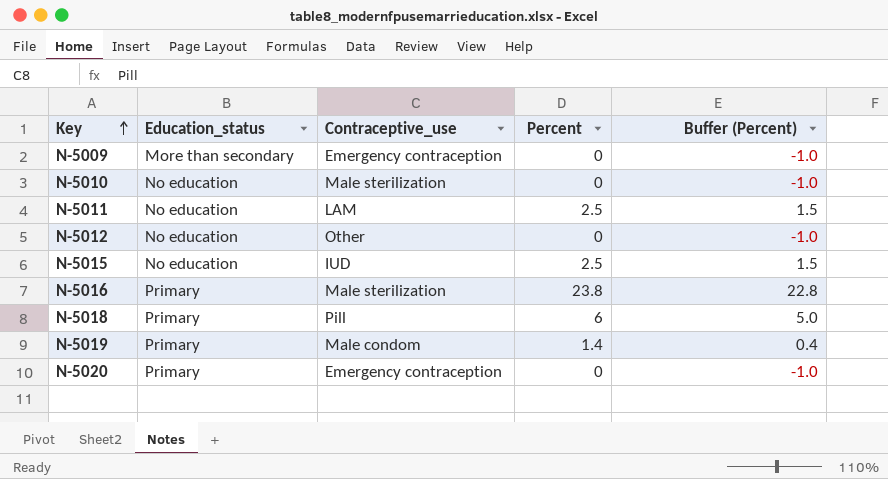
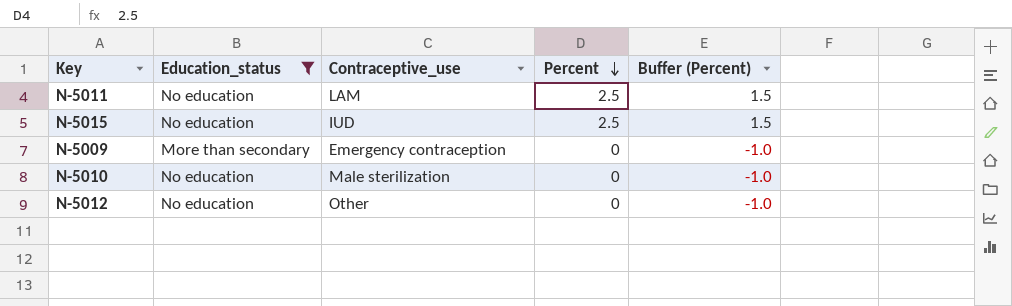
filter: none -> Education_status != Primary
row order: Key ascending -> Percent descending

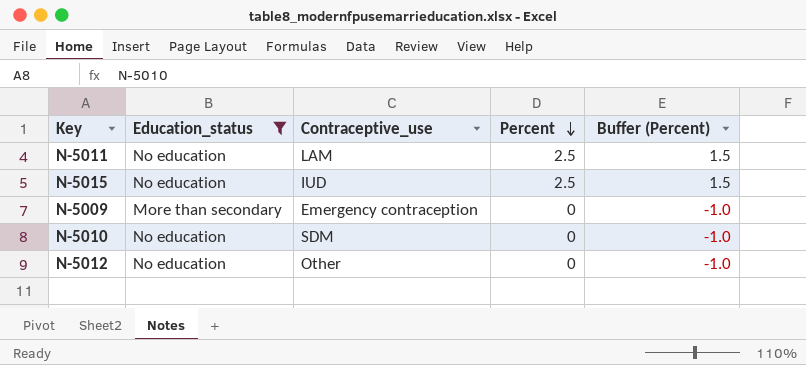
N-5010 | Contraceptive_use: Male sterilization -> SDM

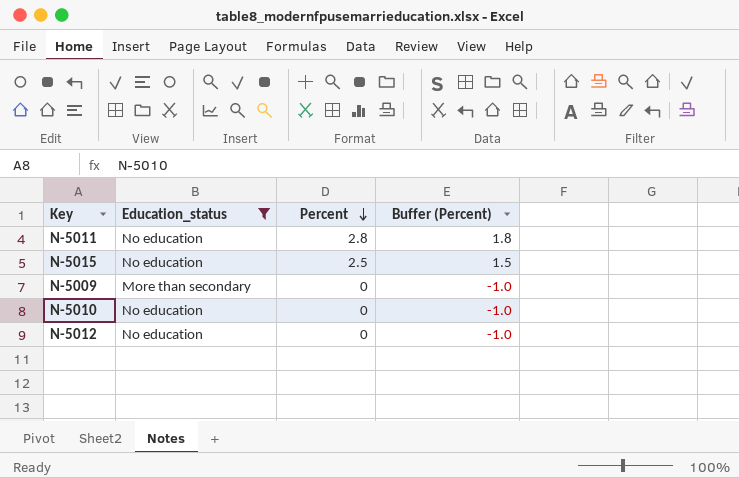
column Contraceptive_use | position: 3 -> none
N-5011 | Percent: 2.5 -> 2.8
N-5011 | Buffer (Percent): 1.5 -> 1.8

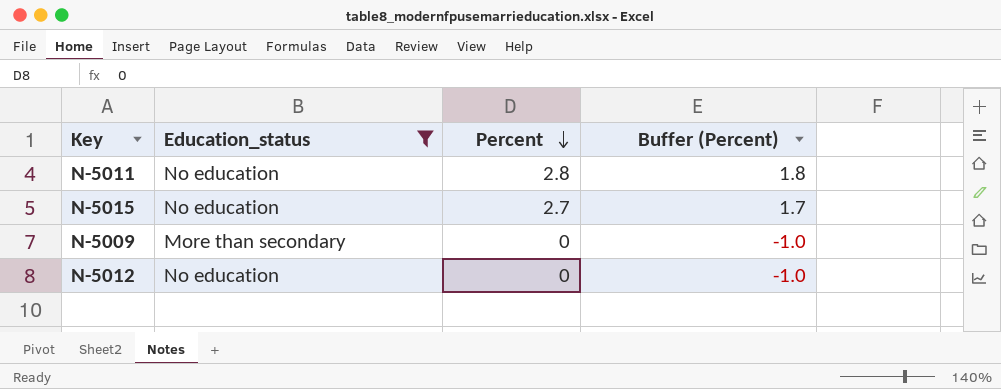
row N-5010: No education | 0 | -1.0 -> none
N-5015 | Percent: 2.5 -> 2.7
N-5015 | Buffer (Percent): 1.5 -> 1.7

